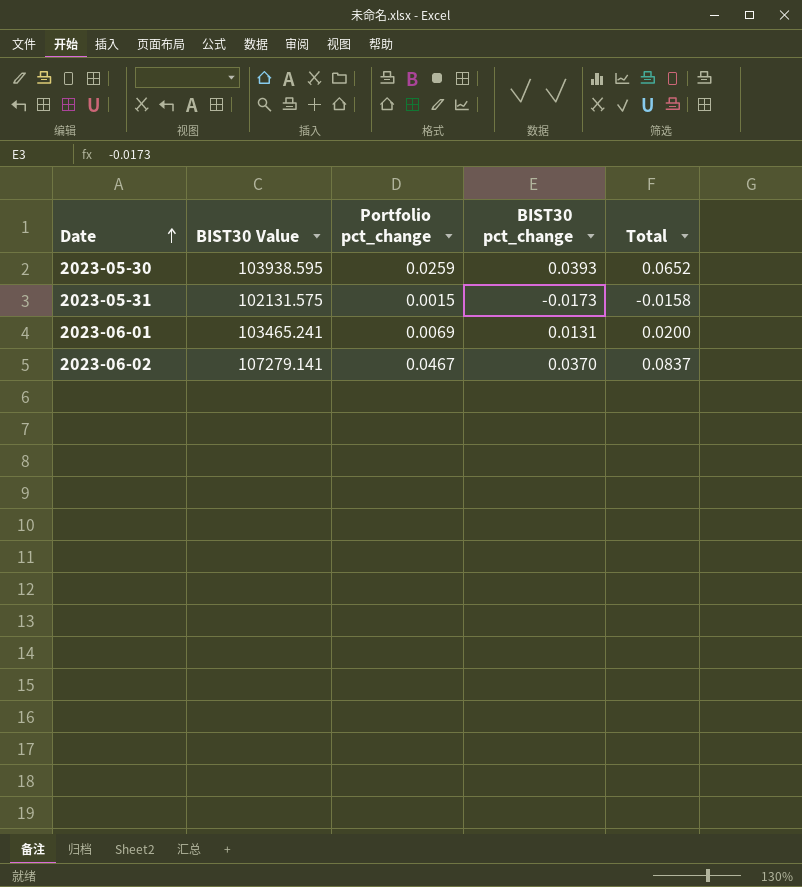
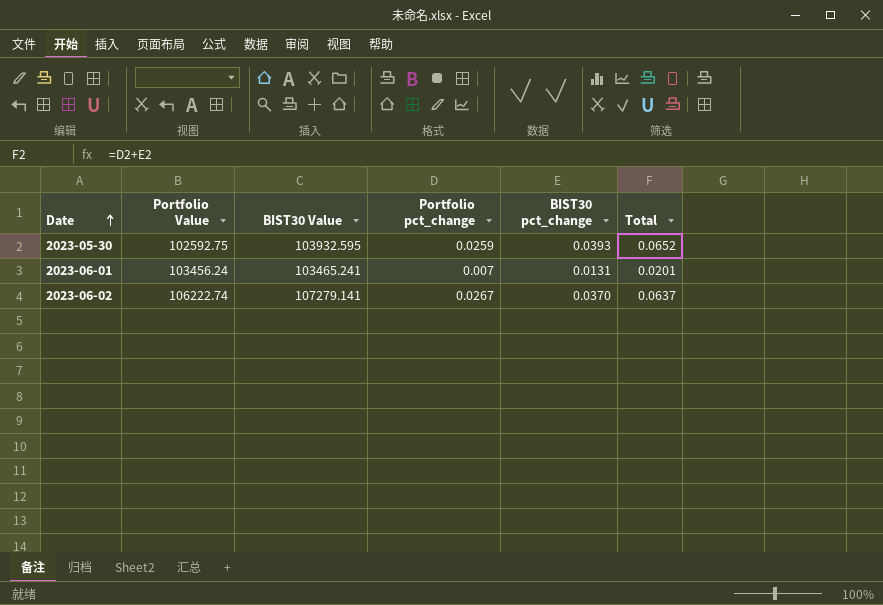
column Portfolio Value | position: none -> 2
row 2023-05-31: 102131.575 | 0.0015 | -0.0173 | -0.0158 -> none
2023-05-30 | BIST30 Value: 103938.595 -> 103932.595
2023-06-01 | Portfolio pct_change: 0.0069 -> 0.007
2023-06-01 | Total: 0.0200 -> 0.0201
2023-06-02 | Portfolio pct_change: 0.0467 -> 0.0267
2023-06-02 | Total: 0.0837 -> 0.0637

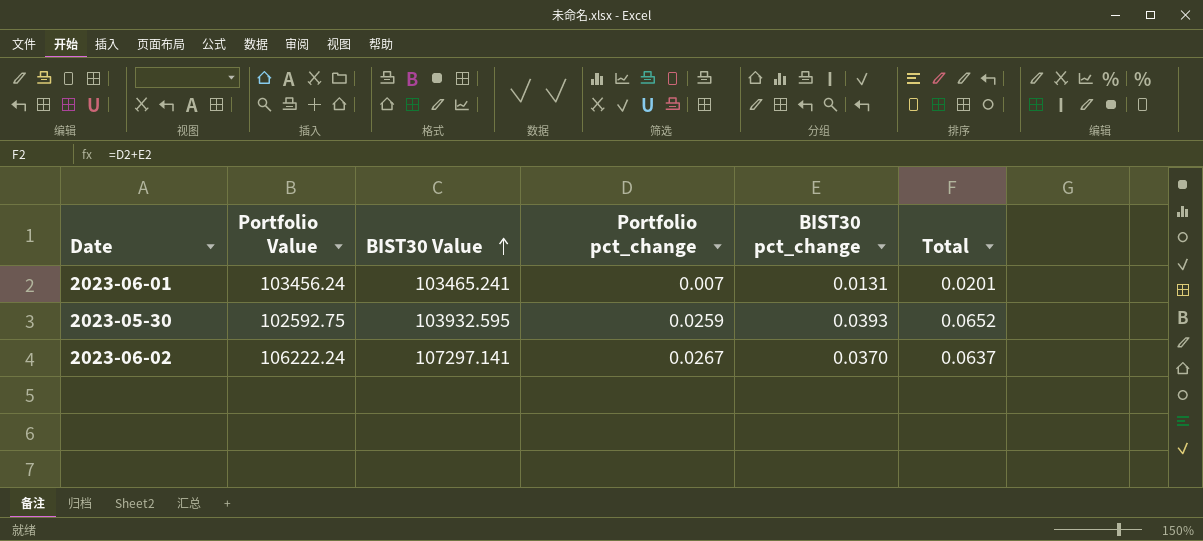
row order: Date ascending -> BIST30 Value ascending
2023-06-02 | Portfolio Value: 106222.74 -> 106222.24
2023-06-02 | BIST30 Value: 107279.141 -> 107297.141

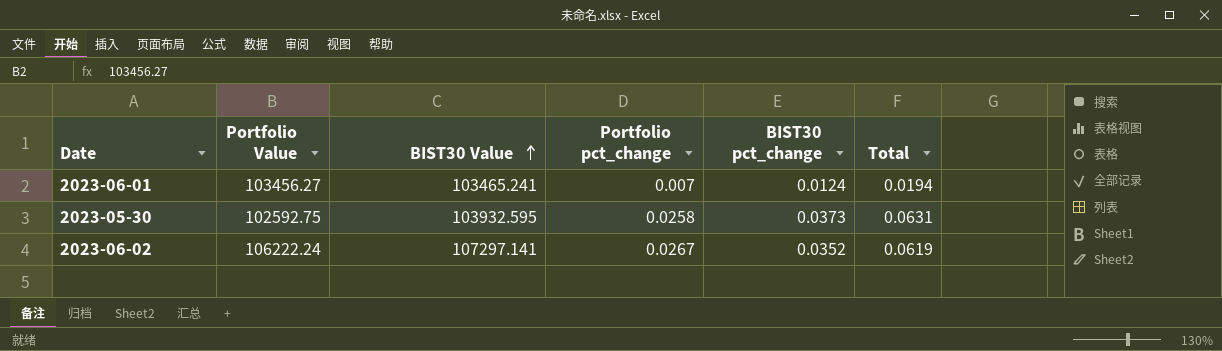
2023-06-01 | Portfolio Value: 103456.24 -> 103456.27
2023-06-01 | BIST30 pct_change: 0.0131 -> 0.0124
2023-06-01 | Total: 0.0201 -> 0.0194
2023-05-30 | Portfolio pct_change: 0.0259 -> 0.0258
2023-05-30 | BIST30 pct_change: 0.0393 -> 0.0373
2023-05-30 | Total: 0.0652 -> 0.0631
2023-06-02 | BIST30 pct_change: 0.0370 -> 0.0352
2023-06-02 | Total: 0.0637 -> 0.0619

